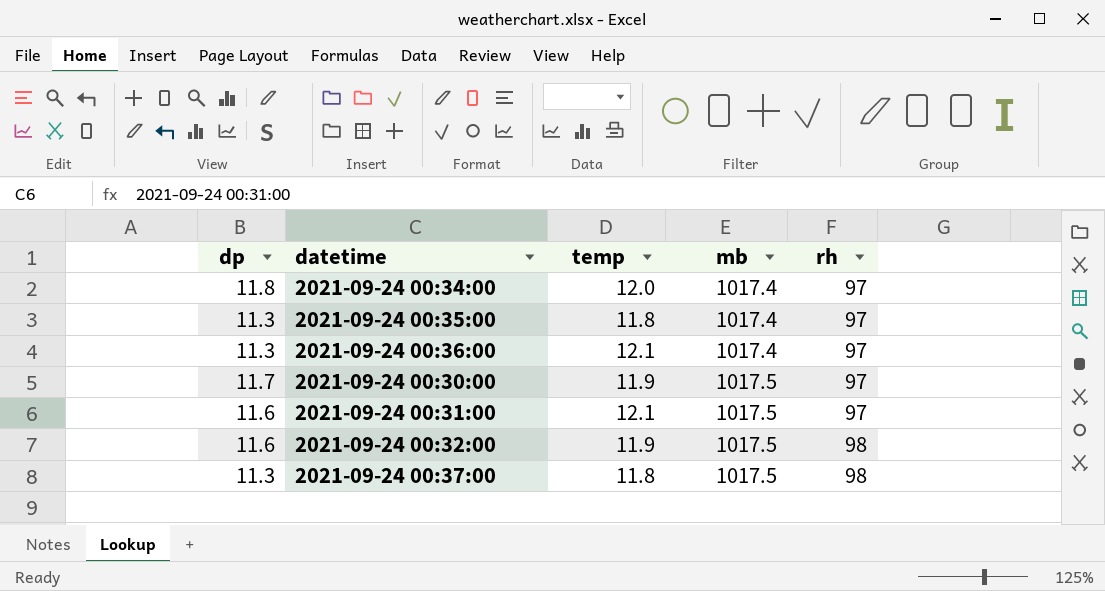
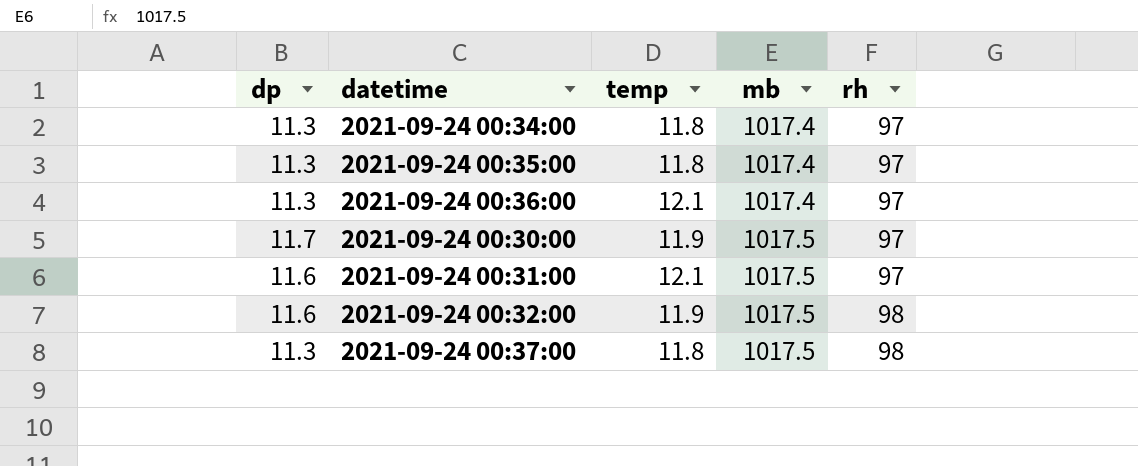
2021-09-24 00:34:00 | dp: 11.8 -> 11.3
2021-09-24 00:34:00 | temp: 12.0 -> 11.8

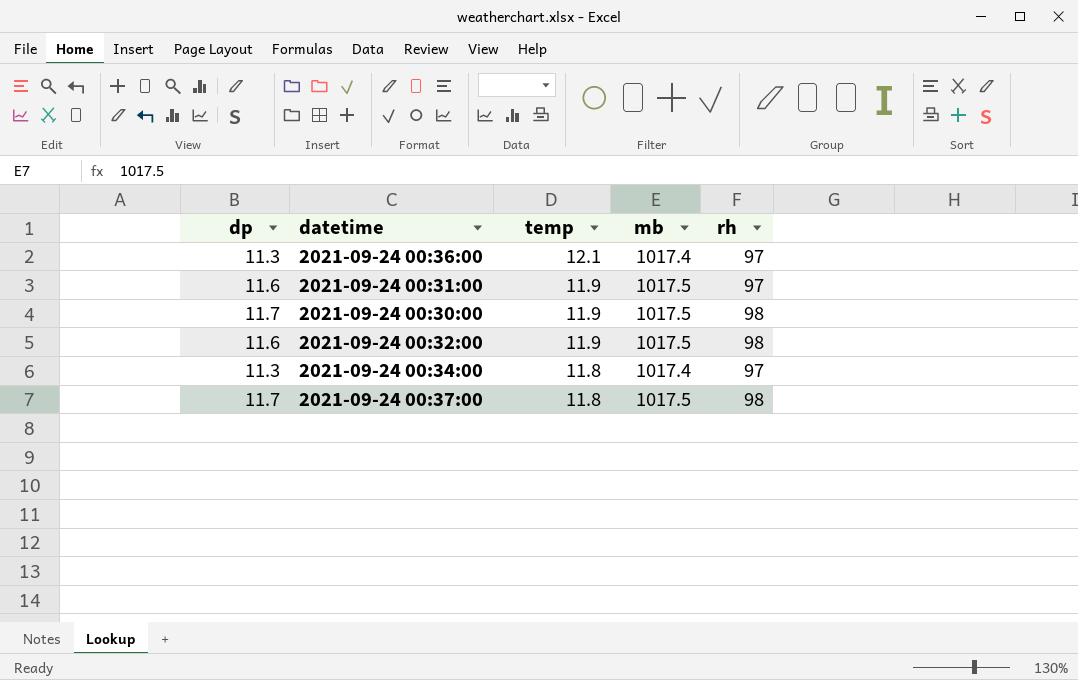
row order: mb ascending -> temp descending
row 2021-09-24 00:35:00: 11.3 | 11.8 | 1017.4 | 97 -> none
2021-09-24 00:31:00 | temp: 12.1 -> 11.9
2021-09-24 00:30:00 | rh: 97 -> 98
2021-09-24 00:37:00 | dp: 11.3 -> 11.7

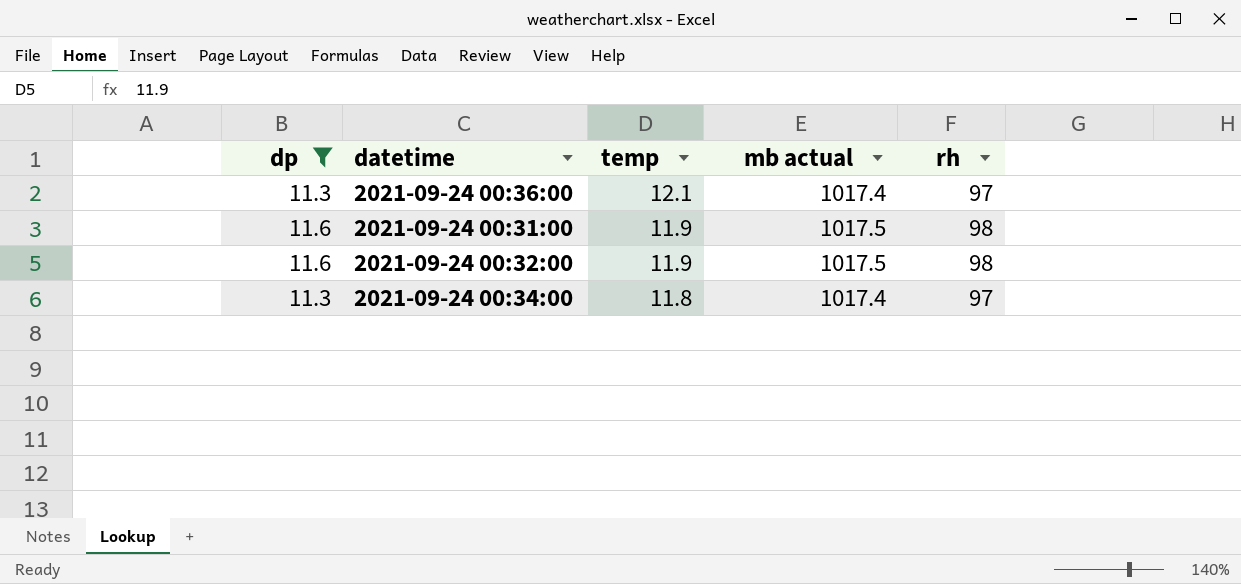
filter: none -> dp != 11.7
column name: mb -> mb actual
2021-09-24 00:31:00 | rh: 97 -> 98

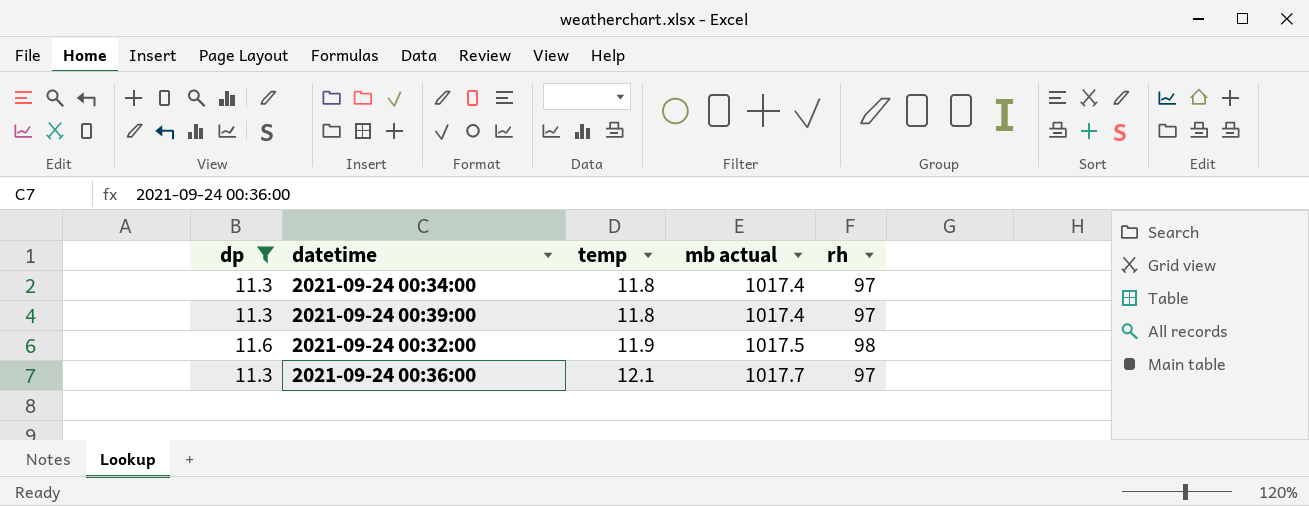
row order: temp descending -> temp ascending
row 2021-09-24 00:31:00: 11.6 | 11.9 | 1017.5 | 98 -> none
row 2021-09-24 00:39:00: none -> 11.3 | 11.8 | 1017.4 | 97
2021-09-24 00:36:00 | mb actual: 1017.4 -> 1017.7

